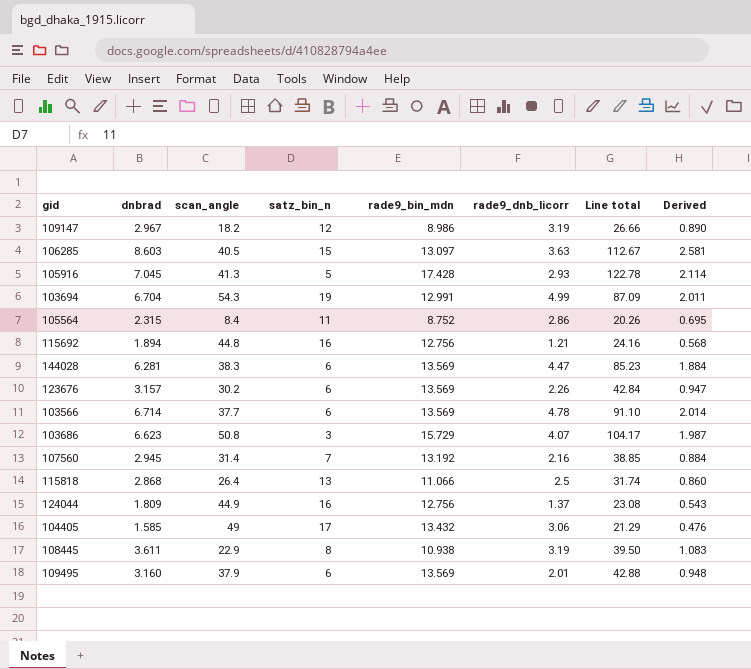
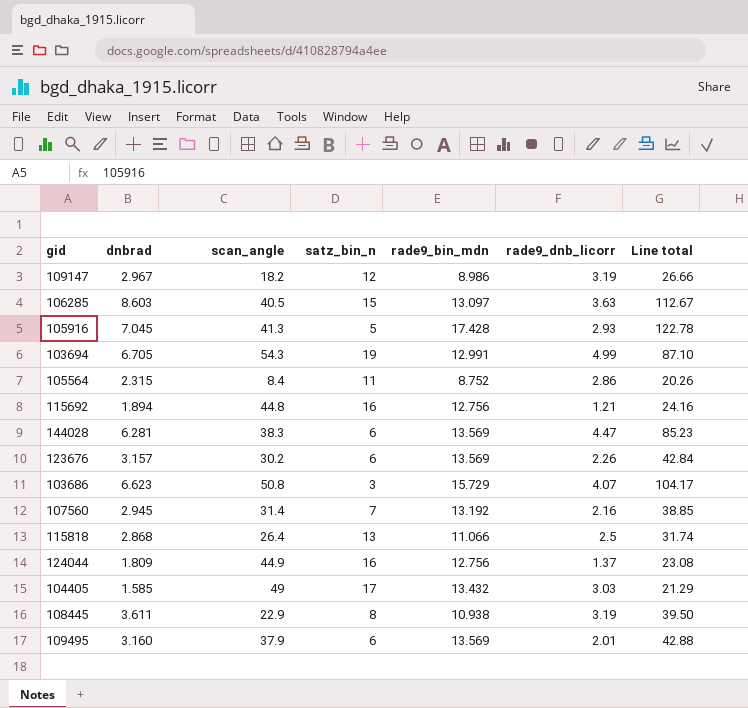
column Derived | formula: [dnbrad] * 0.3 -> none
row 103566: 6.714 | 37.7 | 6 | 13.569 | 4.78 | 91.10 | 2.014 -> none
103694 | dnbrad: 6.704 -> 6.705
103694 | Line total: 87.09 -> 87.10
104405 | rade9_dnb_licorr: 3.06 -> 3.03

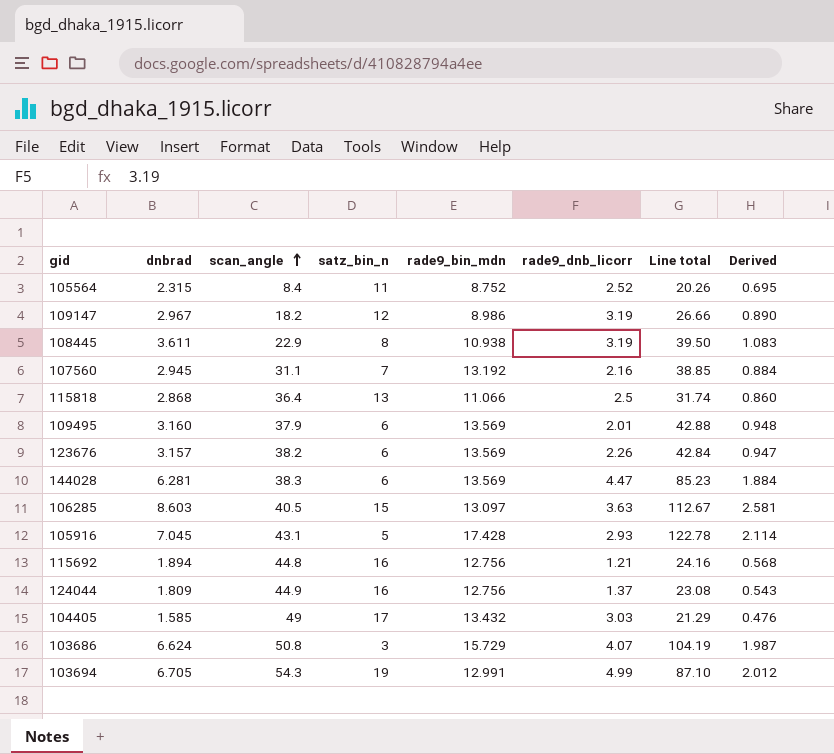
row order: none -> scan_angle ascending
column Derived | formula: none -> [dnbrad] * 0.3
105564 | rade9_dnb_licorr: 2.86 -> 2.52
107560 | scan_angle: 31.4 -> 31.1
115818 | scan_angle: 26.4 -> 36.4
123676 | scan_angle: 30.2 -> 38.2
105916 | scan_angle: 41.3 -> 43.1
103686 | dnbrad: 6.623 -> 6.624
103686 | Line total: 104.17 -> 104.19

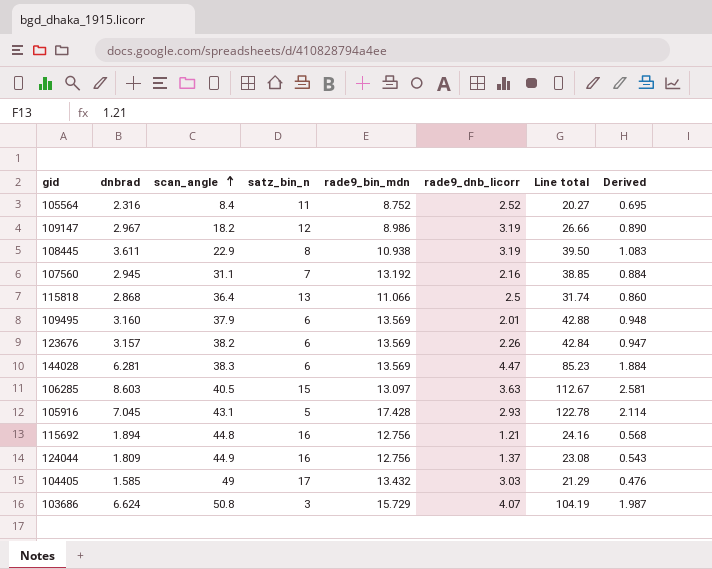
row 103694: 6.705 | 54.3 | 19 | 12.991 | 4.99 | 87.10 | 2.012 -> none
105564 | dnbrad: 2.315 -> 2.316
105564 | Line total: 20.26 -> 20.27

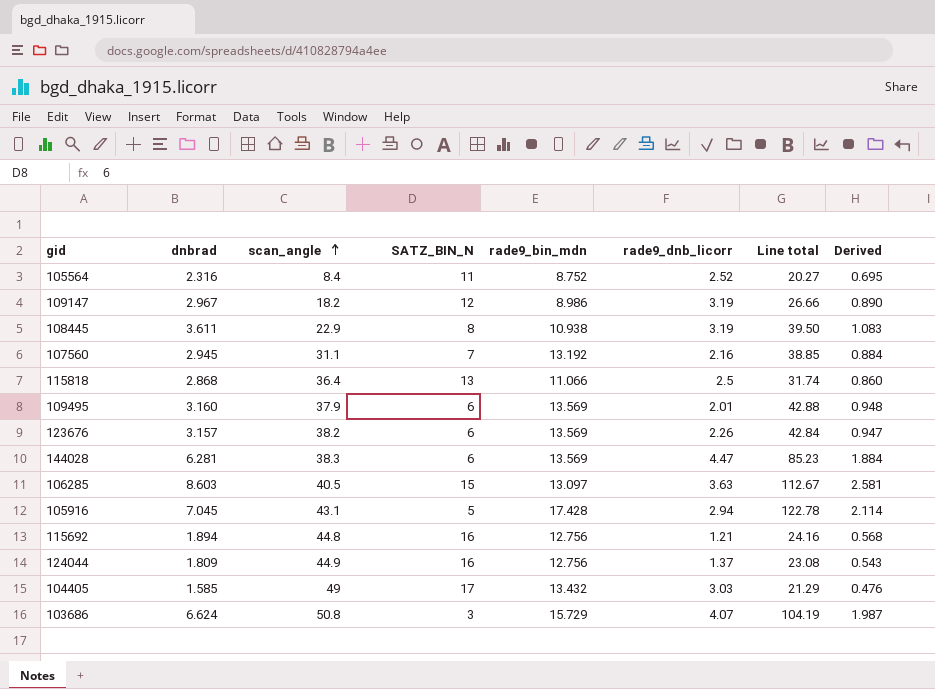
column name: satz_bin_n -> SATZ_BIN_N
105916 | rade9_dnb_licorr: 2.93 -> 2.94

